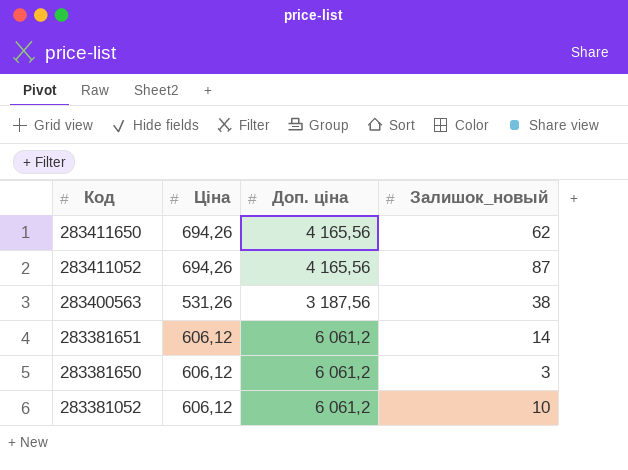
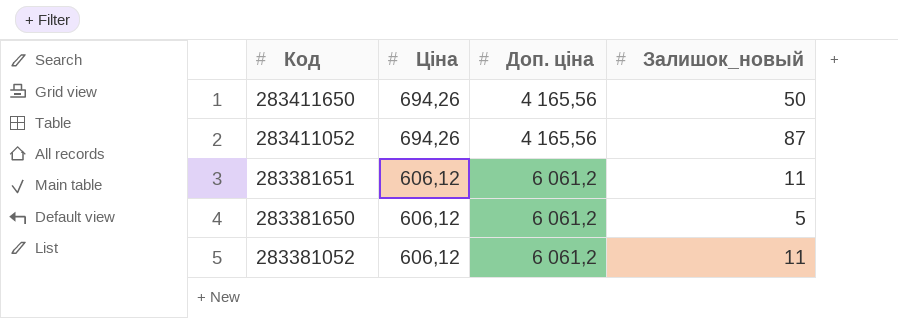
row 283400563: 531,26 | 3 187,56 | 38 -> none
283411650 | Залишок_новый: 62 -> 50
283381651 | Залишок_новый: 14 -> 11
283381650 | Залишок_новый: 3 -> 5
283381052 | Залишок_новый: 10 -> 11

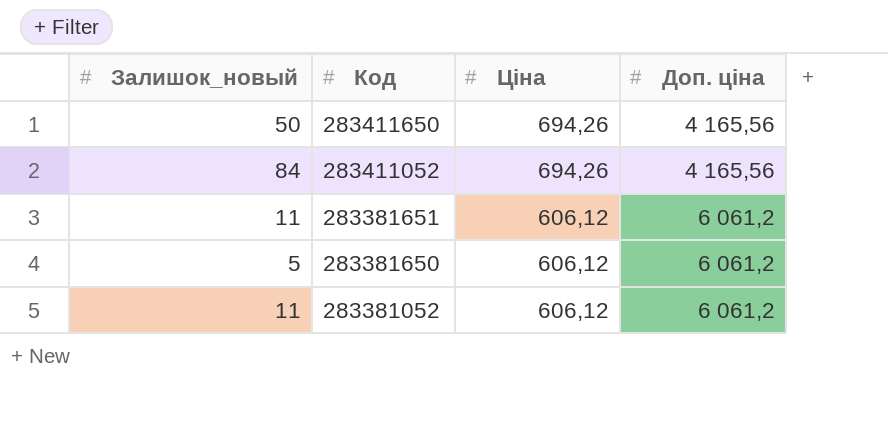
column Залишок_новый | position: 4 -> 1
283411052 | Залишок_новый: 87 -> 84

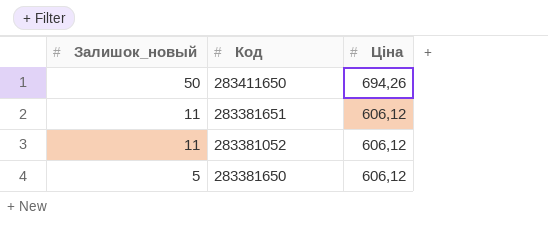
row order: Код descending -> Залишок_новый descending
column Доп. ціна | position: 4 -> none
row 283411052: 84 | 694,26 | 4 165,56 -> none

